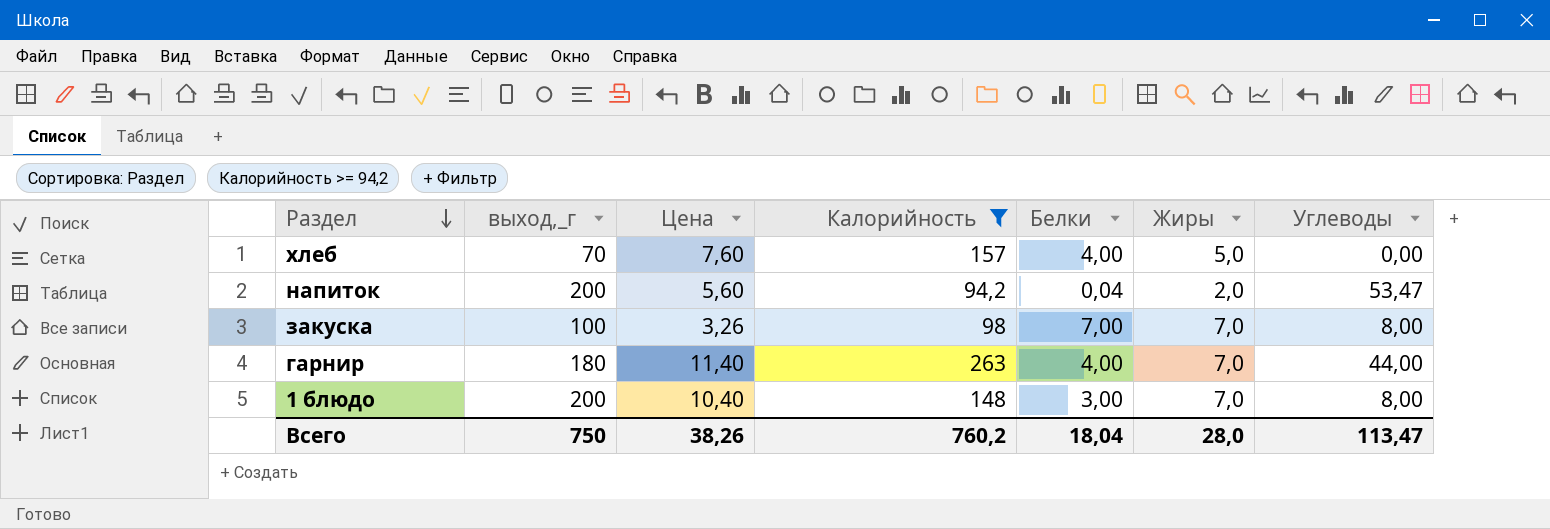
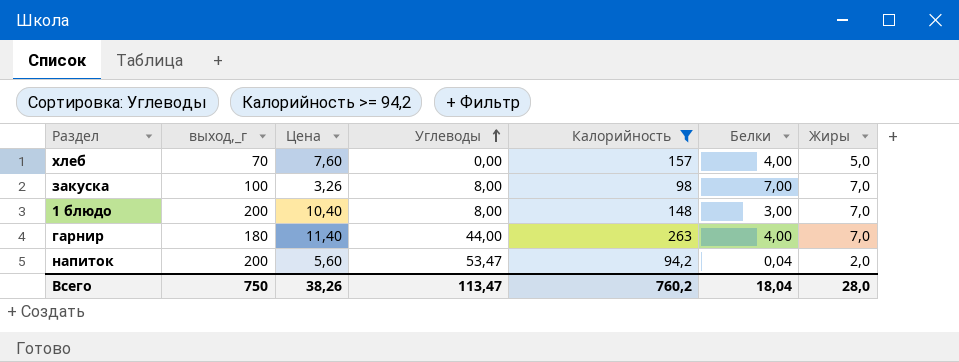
row order: Раздел descending -> Углеводы ascending
column Углеводы | position: 7 -> 4

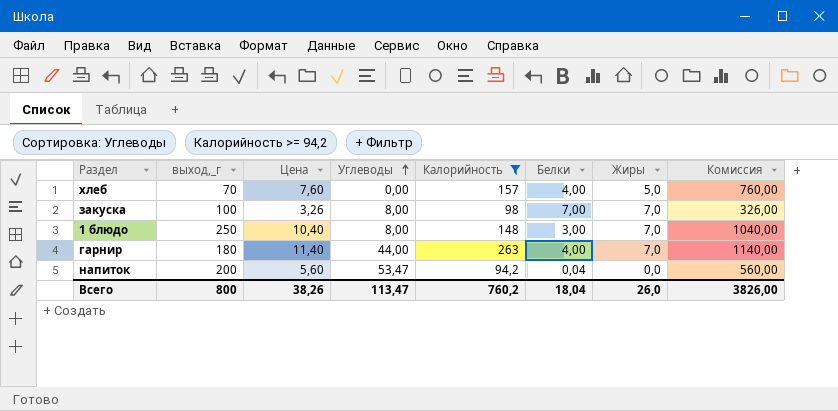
column Комиссия | formula: none -> [Цена] * 100
1 блюдо | выход,_г: 200 -> 250
напиток | Жиры: 2,0 -> 0,0
Всего | выход,_г: 750 -> 800
Всего | Жиры: 28,0 -> 26,0

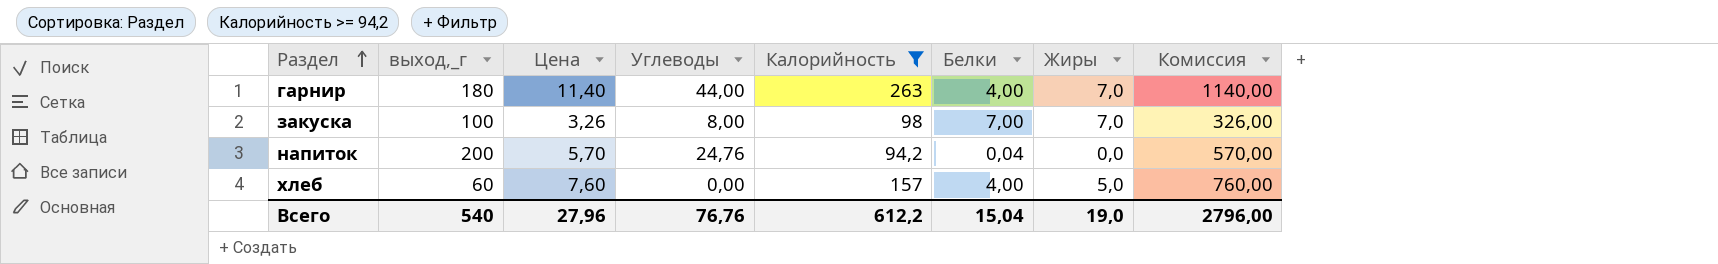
row order: Углеводы ascending -> Раздел ascending
row 1 блюдо: 250 | 10,40 | 8,00 | 148 | 3,00 | 7,0 | 1040,00 -> none
напиток | Цена: 5,60 -> 5,70
напиток | Углеводы: 53,47 -> 24,76
напиток | Комиссия: 560,00 -> 570,00
хлеб | выход,_г: 70 -> 60
Всего | выход,_г: 800 -> 540
Всего | Цена: 38,26 -> 27,96
Всего | Углеводы: 113,47 -> 76,76
Всего | Калорийность: 760,2 -> 612,2
Всего | Белки: 18,04 -> 15,04
Всего | Жиры: 26,0 -> 19,0
Всего | Комиссия: 3826,00 -> 2796,00

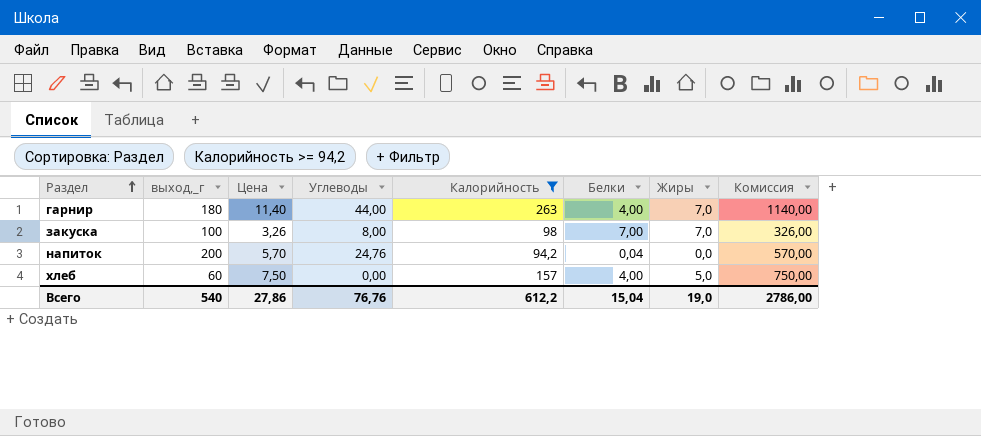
хлеб | Цена: 7,60 -> 7,50
хлеб | Комиссия: 760,00 -> 750,00
Всего | Цена: 27,96 -> 27,86
Всего | Комиссия: 2796,00 -> 2786,00

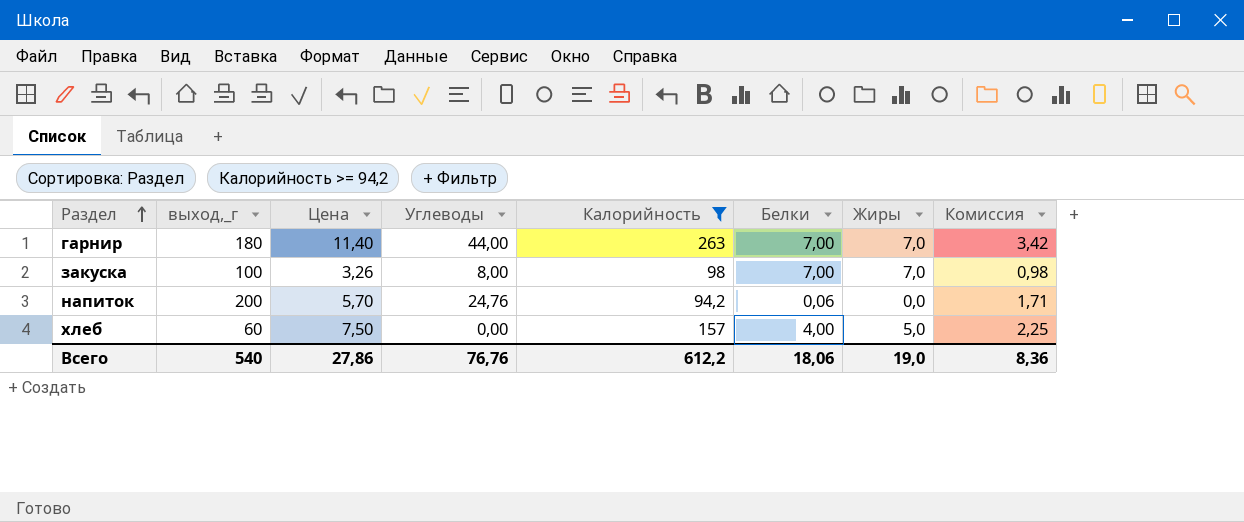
column Комиссия | formula: [Цена] * 100 -> [Цена] * 0,3
гарнир | Белки: 4,00 -> 7,00
напиток | Белки: 0,04 -> 0,06
Всего | Белки: 15,04 -> 18,06
Всего | Комиссия: 2786,00 -> 8,36

